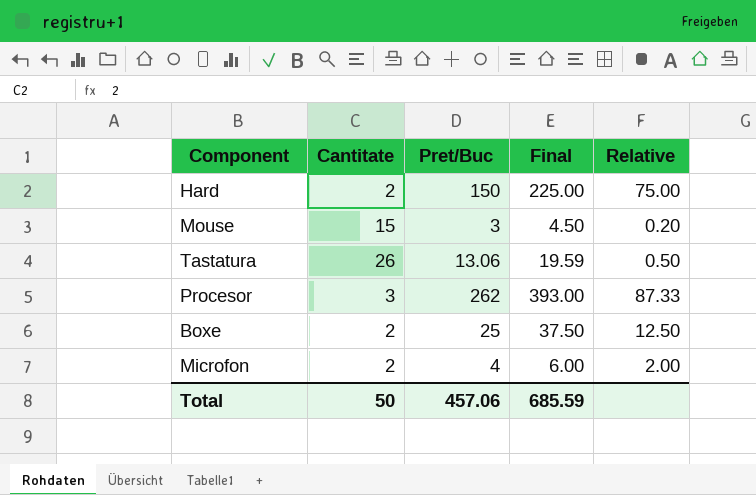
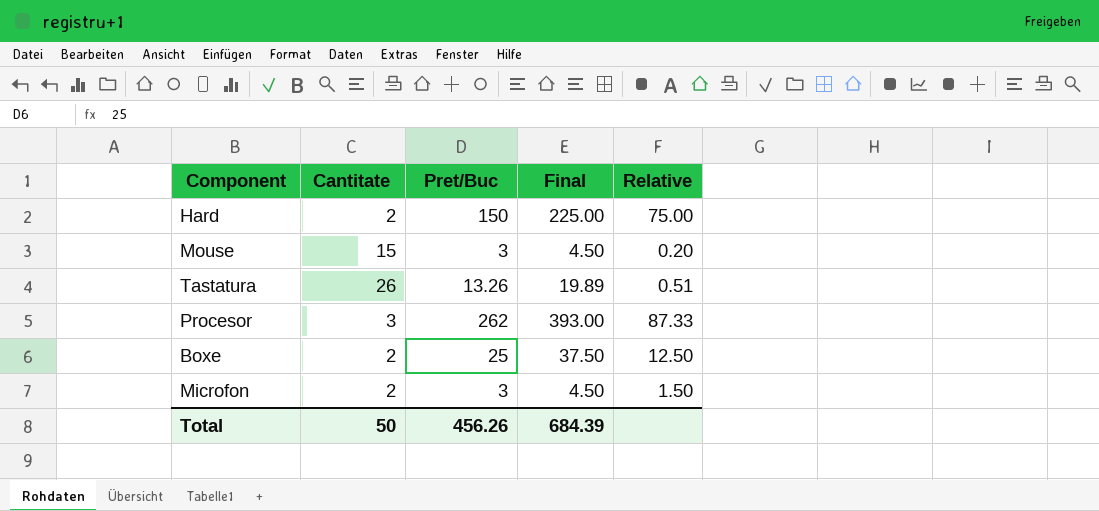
Tastatura | Pret/Buc: 13.06 -> 13.26
Tastatura | Final: 19.59 -> 19.89
Tastatura | Relative: 0.50 -> 0.51
Microfon | Pret/Buc: 4 -> 3
Microfon | Final: 6.00 -> 4.50
Microfon | Relative: 2.00 -> 1.50
Total | Pret/Buc: 457.06 -> 456.26
Total | Final: 685.59 -> 684.39

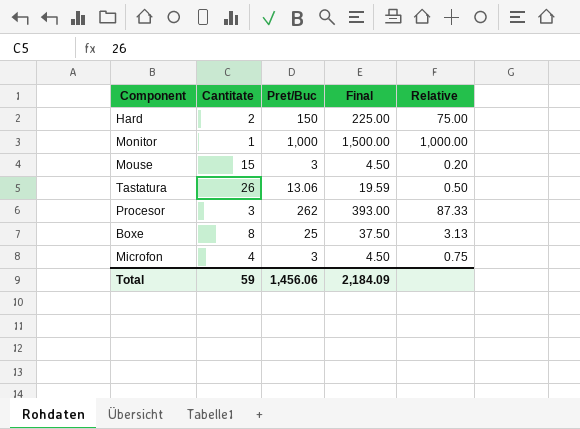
row Monitor: none -> 1 | 1,000 | 1,500.00 | 1,000.00
Tastatura | Pret/Buc: 13.26 -> 13.06
Tastatura | Final: 19.89 -> 19.59
Tastatura | Relative: 0.51 -> 0.50
Boxe | Cantitate: 2 -> 8
Boxe | Relative: 12.50 -> 3.13
Microfon | Cantitate: 2 -> 4
Microfon | Relative: 1.50 -> 0.75
Total | Cantitate: 50 -> 59
Total | Pret/Buc: 456.26 -> 1,456.06
Total | Final: 684.39 -> 2,184.09

